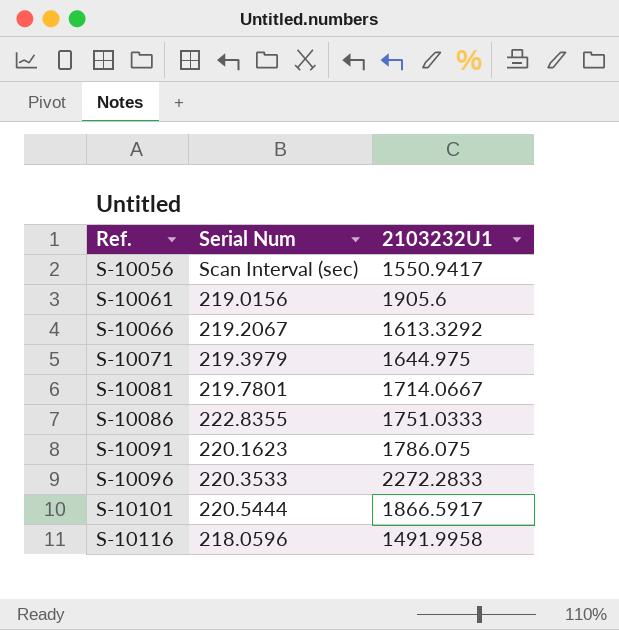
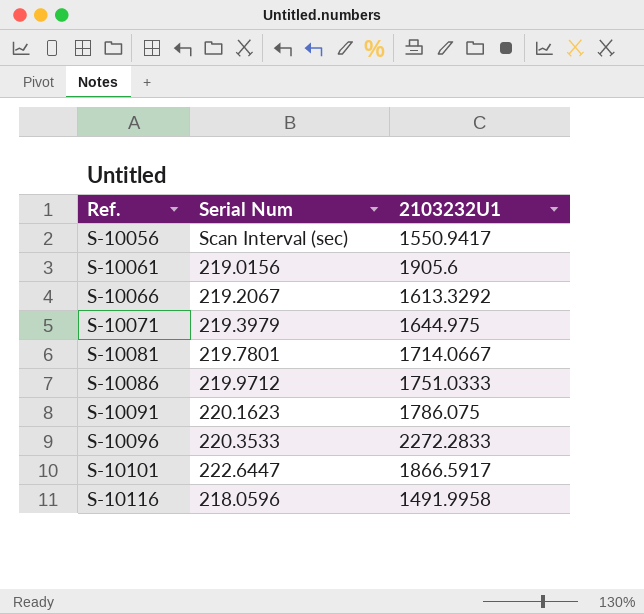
S-10086 | Serial Num: 222.8355 -> 219.9712
S-10101 | Serial Num: 220.5444 -> 222.6447

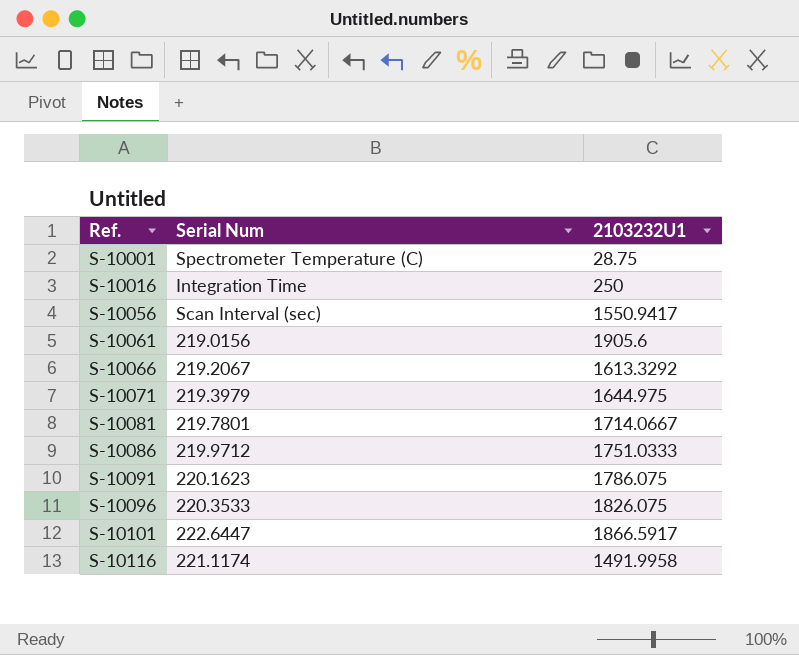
row S-10001: none -> Spectrometer Temperature (C) | 28.75
row S-10016: none -> Integration Time | 250
S-10096 | 2103232U1: 2272.2833 -> 1826.075
S-10116 | Serial Num: 218.0596 -> 221.1174

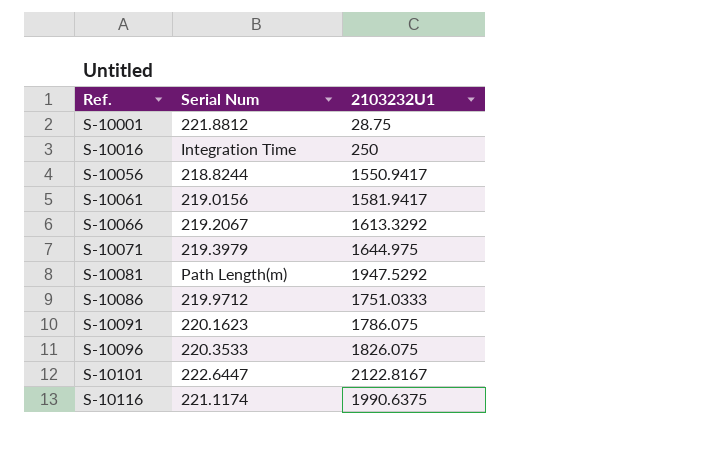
S-10001 | Serial Num: Spectrometer Temperature (C) -> 221.8812
S-10056 | Serial Num: Scan Interval (sec) -> 218.8244
S-10061 | 2103232U1: 1905.6 -> 1581.9417
S-10081 | Serial Num: 219.7801 -> Path Length(m)
S-10081 | 2103232U1: 1714.0667 -> 1947.5292
S-10101 | 2103232U1: 1866.5917 -> 2122.8167
S-10116 | 2103232U1: 1491.9958 -> 1990.6375

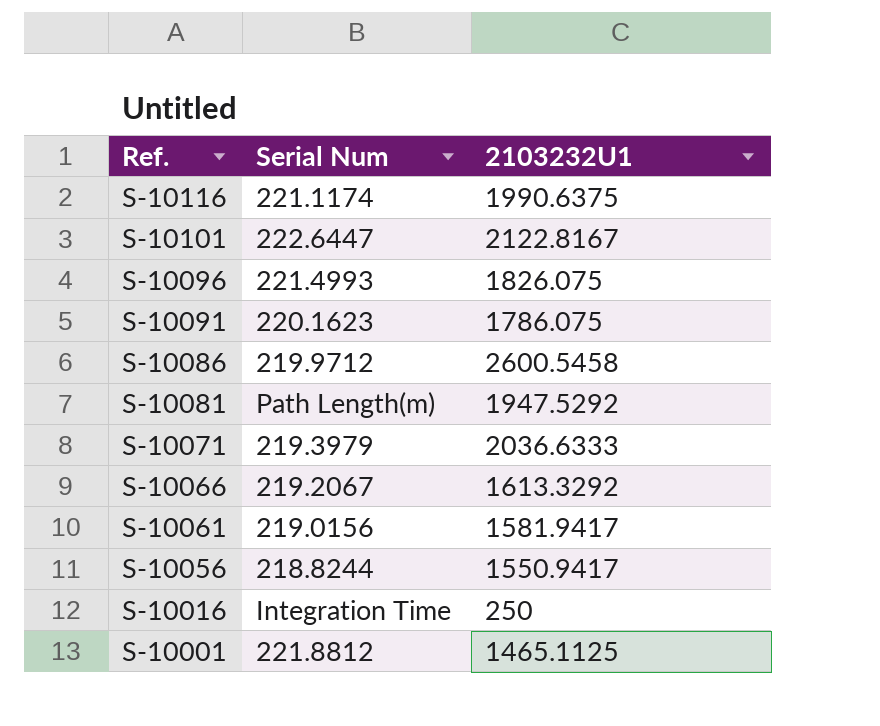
row order: Ref. ascending -> Ref. descending
S-10096 | Serial Num: 220.3533 -> 221.4993
S-10086 | 2103232U1: 1751.0333 -> 2600.5458
S-10071 | 2103232U1: 1644.975 -> 2036.6333
S-10001 | 2103232U1: 28.75 -> 1465.1125

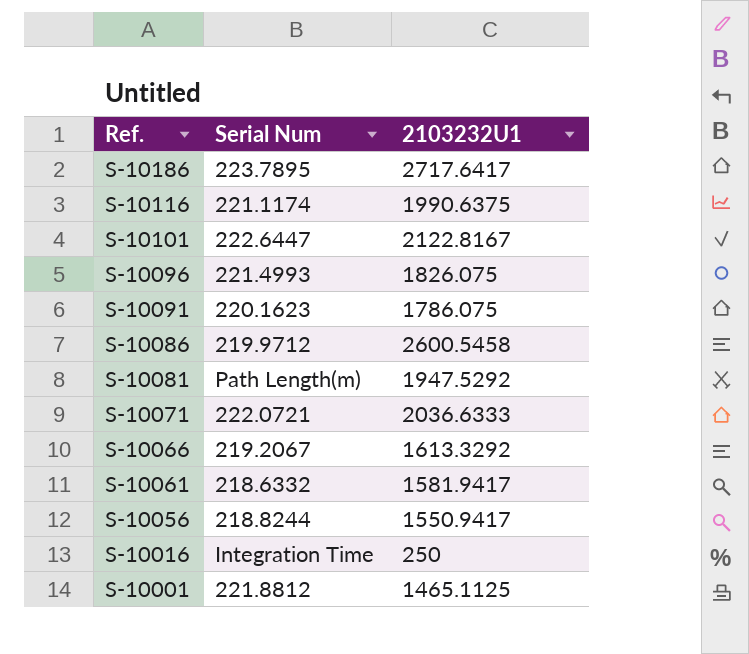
row S-10186: none -> 223.7895 | 2717.6417
S-10071 | Serial Num: 219.3979 -> 222.0721
S-10061 | Serial Num: 219.0156 -> 218.6332

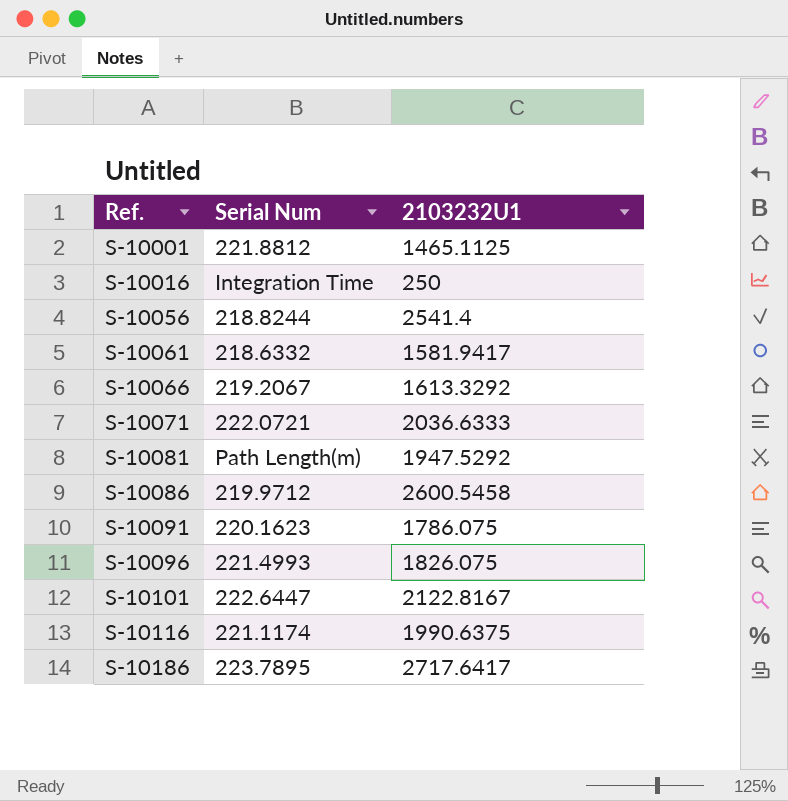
row order: Ref. descending -> Ref. ascending
S-10056 | 2103232U1: 1550.9417 -> 2541.4

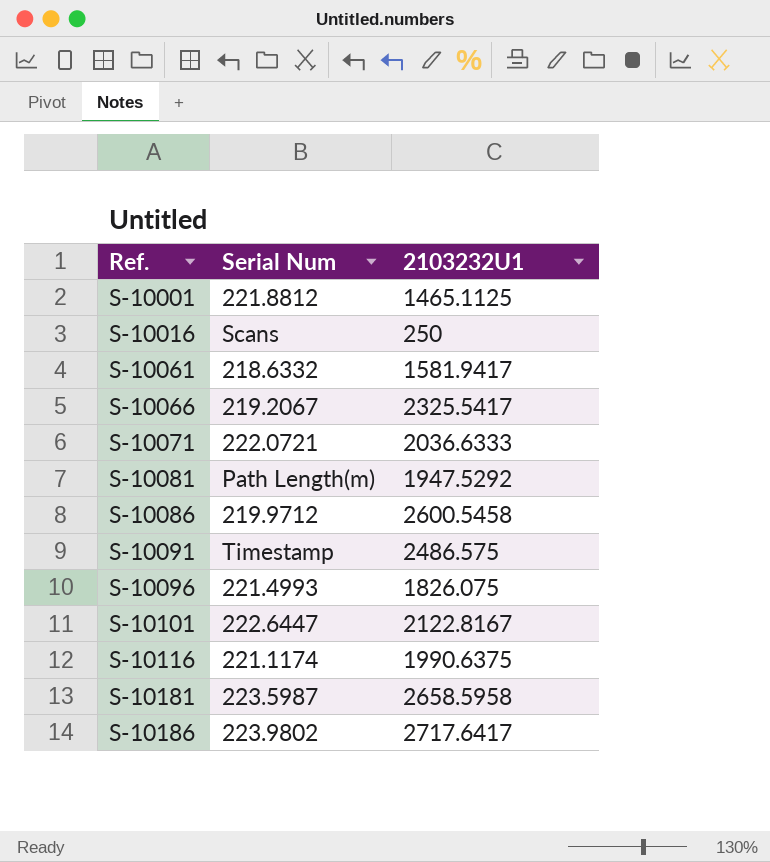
row S-10056: 218.8244 | 2541.4 -> none
S-10016 | Serial Num: Integration Time -> Scans
S-10066 | 2103232U1: 1613.3292 -> 2325.5417
S-10091 | Serial Num: 220.1623 -> Timestamp
S-10091 | 2103232U1: 1786.075 -> 2486.575
row S-10181: none -> 223.5987 | 2658.5958
S-10186 | Serial Num: 223.7895 -> 223.9802

